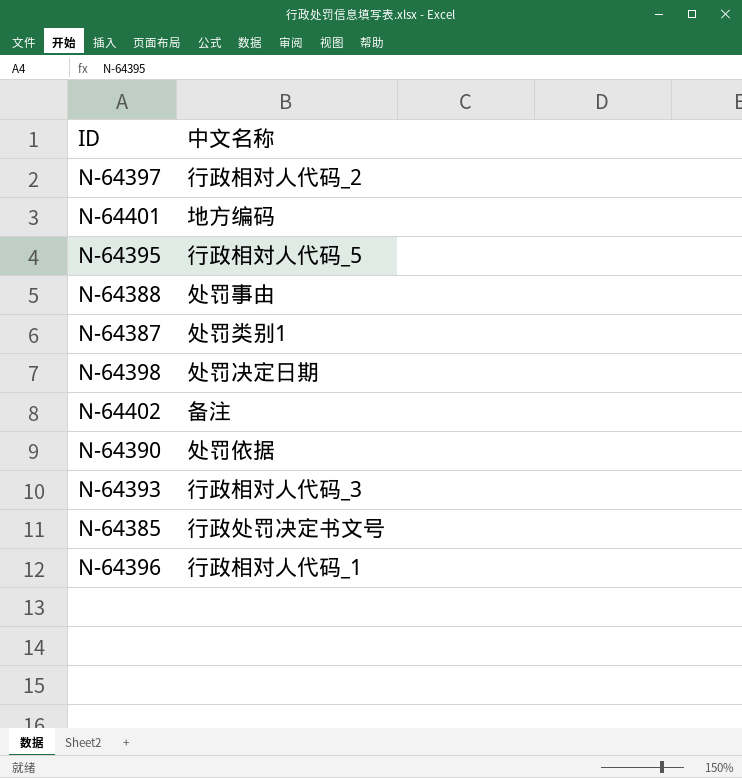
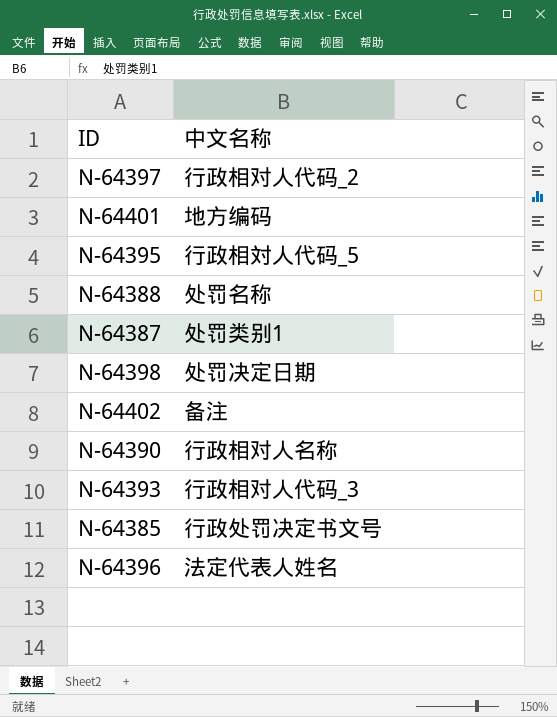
N-64388 | 中文名称: 处罚事由 -> 处罚名称
N-64390 | 中文名称: 处罚依据 -> 行政相对人名称
N-64396 | 中文名称: 行政相对人代码_1 -> 法定代表人姓名

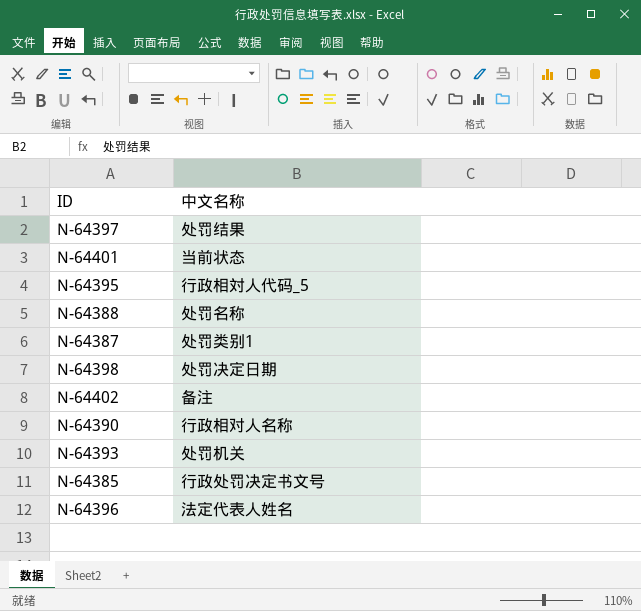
N-64397 | 中文名称: 行政相对人代码_2 -> 处罚结果
N-64401 | 中文名称: 地方编码 -> 当前状态
N-64393 | 中文名称: 行政相对人代码_3 -> 处罚机关

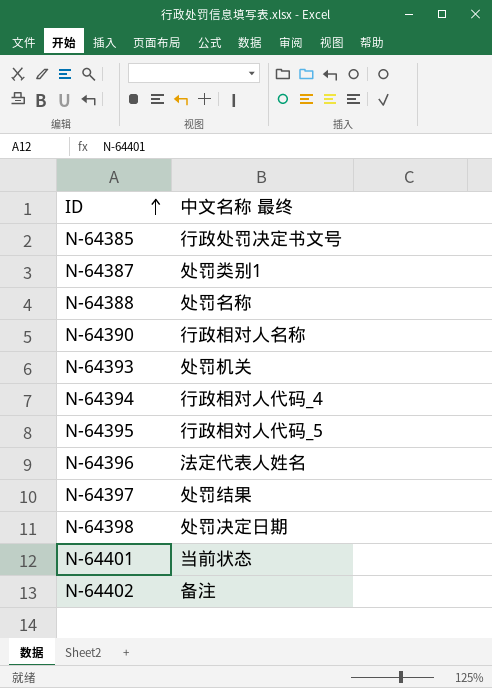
row order: none -> ID ascending
column name: 中文名称 -> 中文名称 最终
row N-64394: none -> 行政相对人代码_4

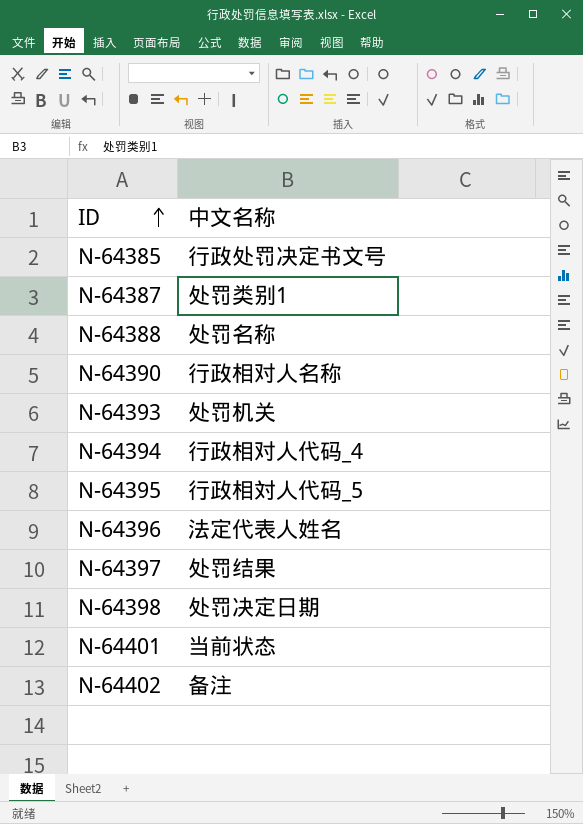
column name: 中文名称 最终 -> 中文名称

